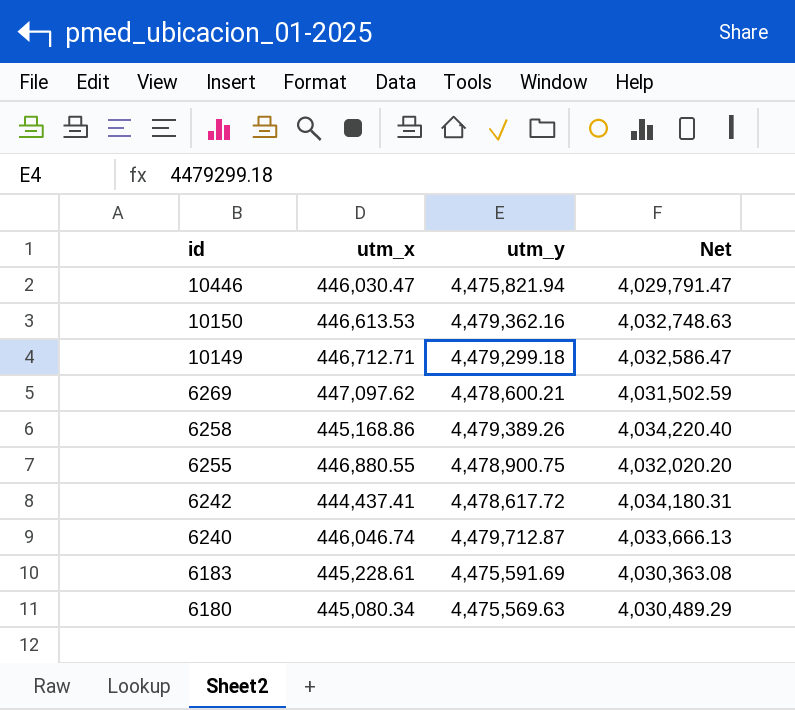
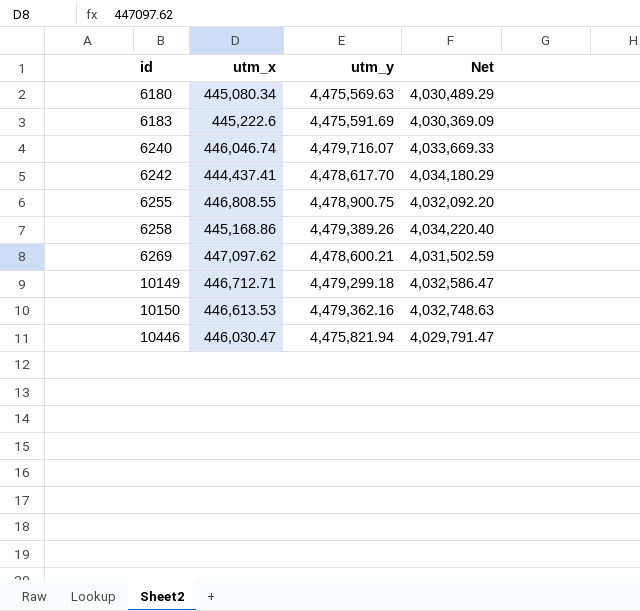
row order: id descending -> id ascending
6183 | utm_x: 445,228.61 -> 445,222.6
6183 | Net: 4,030,363.08 -> 4,030,369.09
6240 | utm_y: 4,479,712.87 -> 4,479,716.07
6240 | Net: 4,033,666.13 -> 4,033,669.33
6242 | utm_y: 4,478,617.72 -> 4,478,617.70
6242 | Net: 4,034,180.31 -> 4,034,180.29
6255 | utm_x: 446,880.55 -> 446,808.55
6255 | Net: 4,032,020.20 -> 4,032,092.20

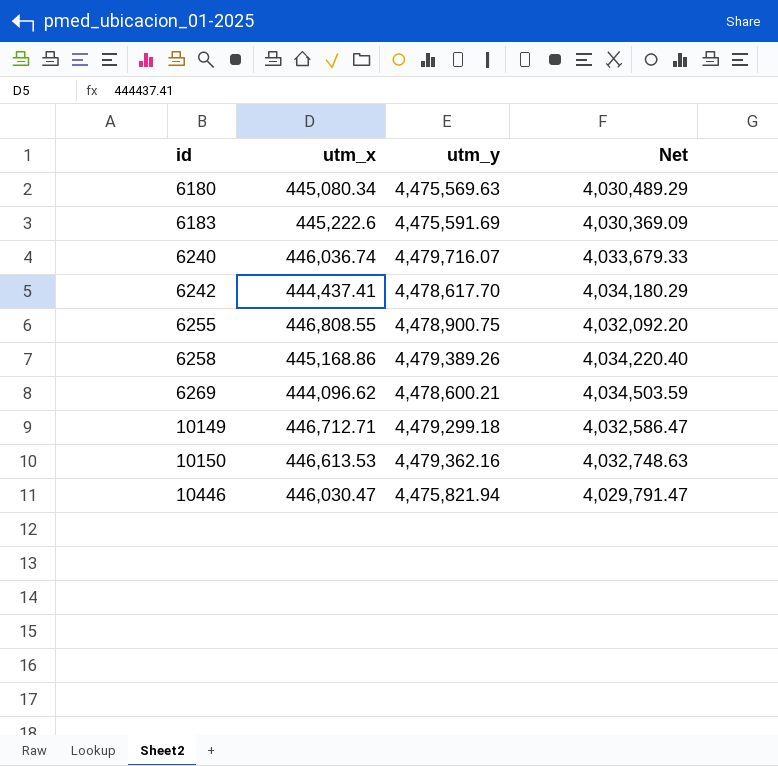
6240 | utm_x: 446,046.74 -> 446,036.74
6240 | Net: 4,033,669.33 -> 4,033,679.33
6269 | utm_x: 447,097.62 -> 444,096.62
6269 | Net: 4,031,502.59 -> 4,034,503.59

